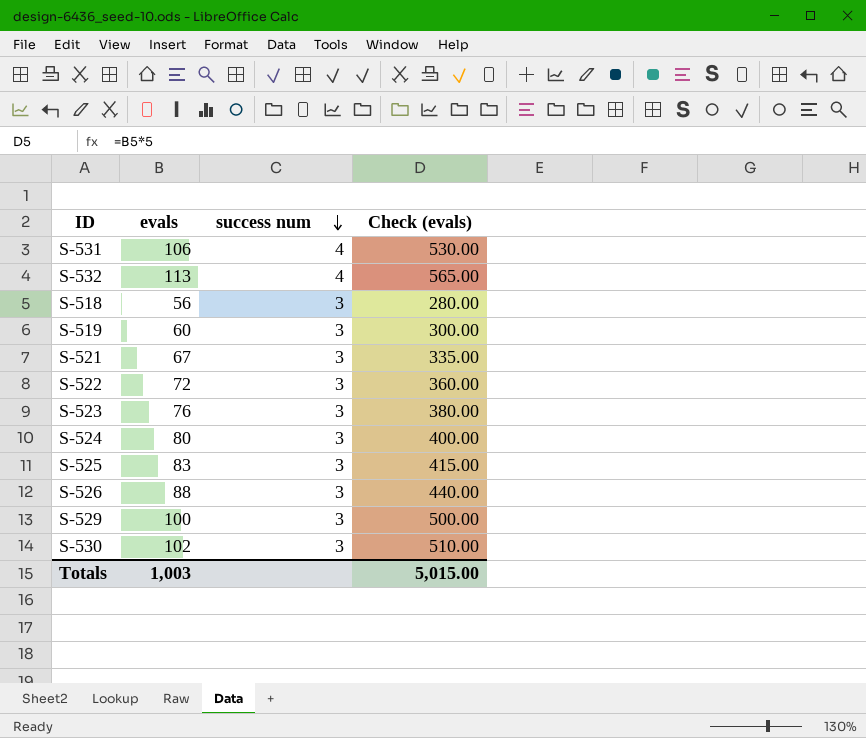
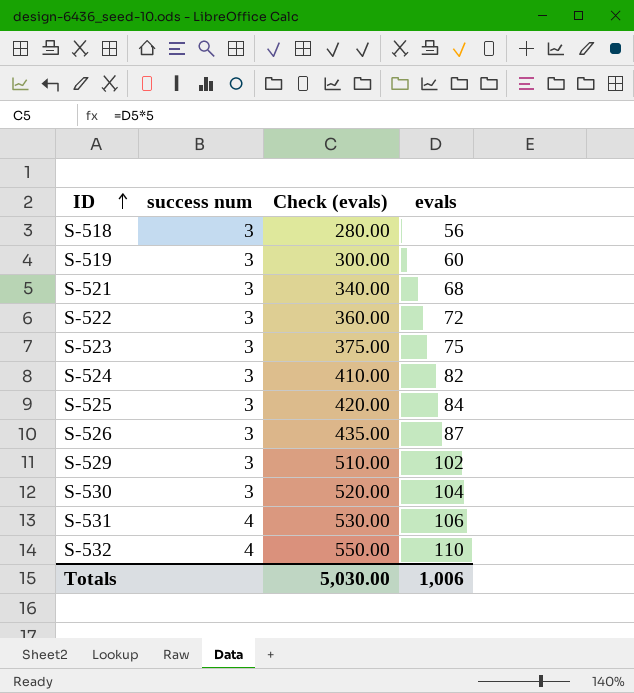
row order: success num descending -> ID ascending
column evals | position: 2 -> 4
S-521 | Check (evals): 335.00 -> 340.00
S-521 | evals: 67 -> 68
S-523 | Check (evals): 380.00 -> 375.00
S-523 | evals: 76 -> 75
S-524 | Check (evals): 400.00 -> 410.00
S-524 | evals: 80 -> 82
S-525 | Check (evals): 415.00 -> 420.00
S-525 | evals: 83 -> 84
S-526 | Check (evals): 440.00 -> 435.00
S-526 | evals: 88 -> 87
S-529 | Check (evals): 500.00 -> 510.00
S-529 | evals: 100 -> 102
S-530 | Check (evals): 510.00 -> 520.00
S-530 | evals: 102 -> 104
S-532 | Check (evals): 565.00 -> 550.00
S-532 | evals: 113 -> 110
Totals | Check (evals): 5,015.00 -> 5,030.00
Totals | evals: 1,003 -> 1,006

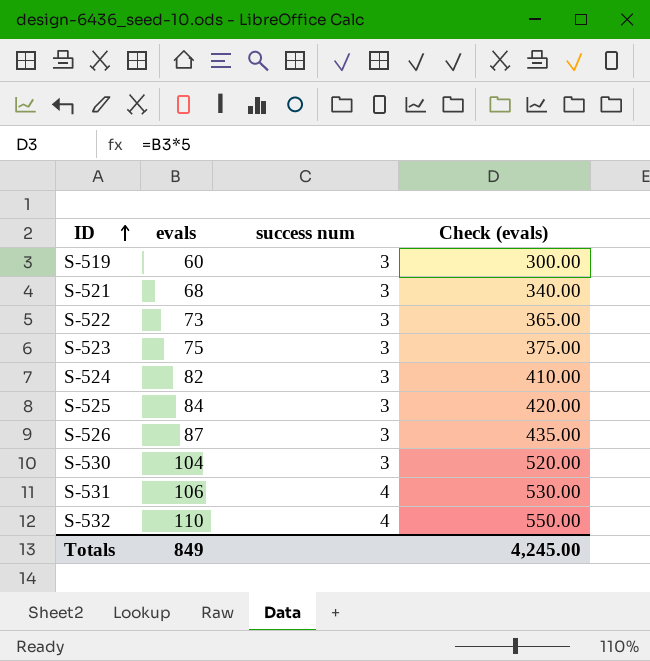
column evals | position: 4 -> 2
row S-518: 3 | 280.00 | 56 -> none
row S-529: 3 | 510.00 | 102 -> none
S-522 | evals: 72 -> 73
S-522 | Check (evals): 360.00 -> 365.00
Totals | evals: 1,006 -> 849
Totals | Check (evals): 5,030.00 -> 4,245.00

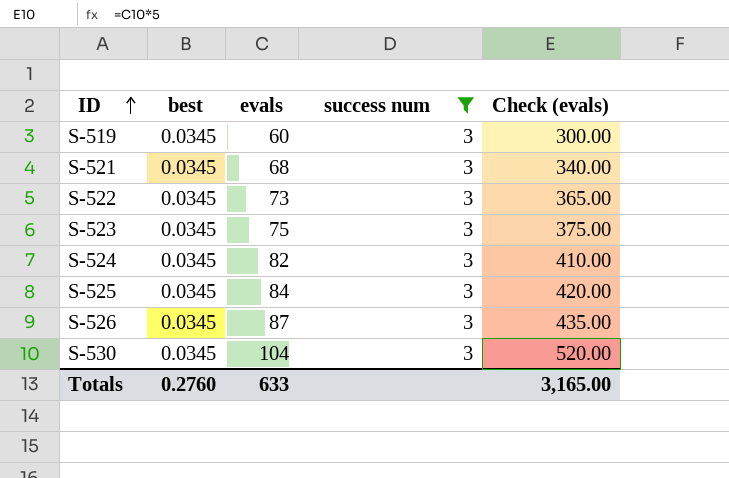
filter: none -> success num = 3
column best | position: none -> 2
Totals | evals: 849 -> 633
Totals | Check (evals): 4,245.00 -> 3,165.00

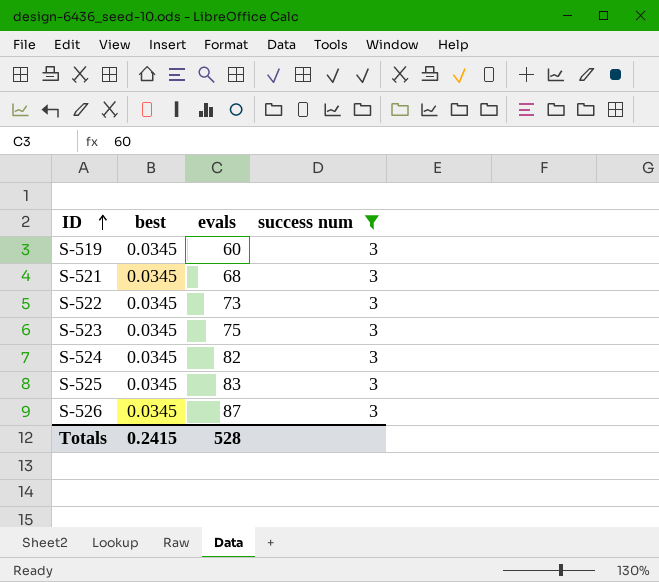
column Check (evals) | formula: [evals] * 5 -> none
row S-530: 0.0345 | 104 | 3 | 520.00 -> none
S-525 | evals: 84 -> 83
Totals | best: 0.2760 -> 0.2415
Totals | evals: 633 -> 528

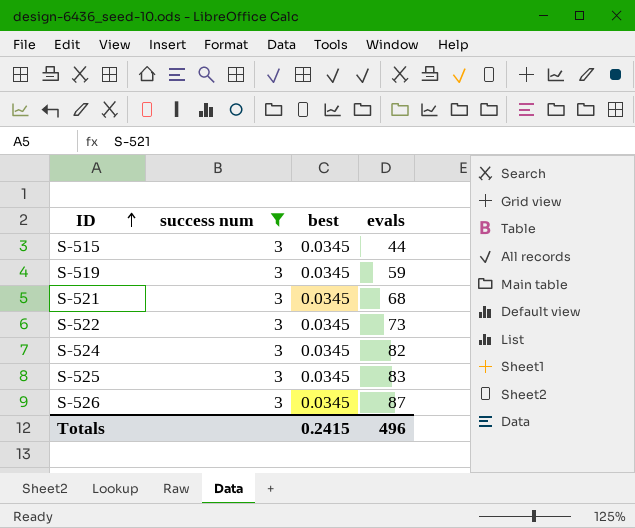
column success num | position: 4 -> 2
row S-523: 0.0345 | 75 | 3 -> none
row S-515: none -> 3 | 0.0345 | 44
S-519 | evals: 60 -> 59
Totals | evals: 528 -> 496

